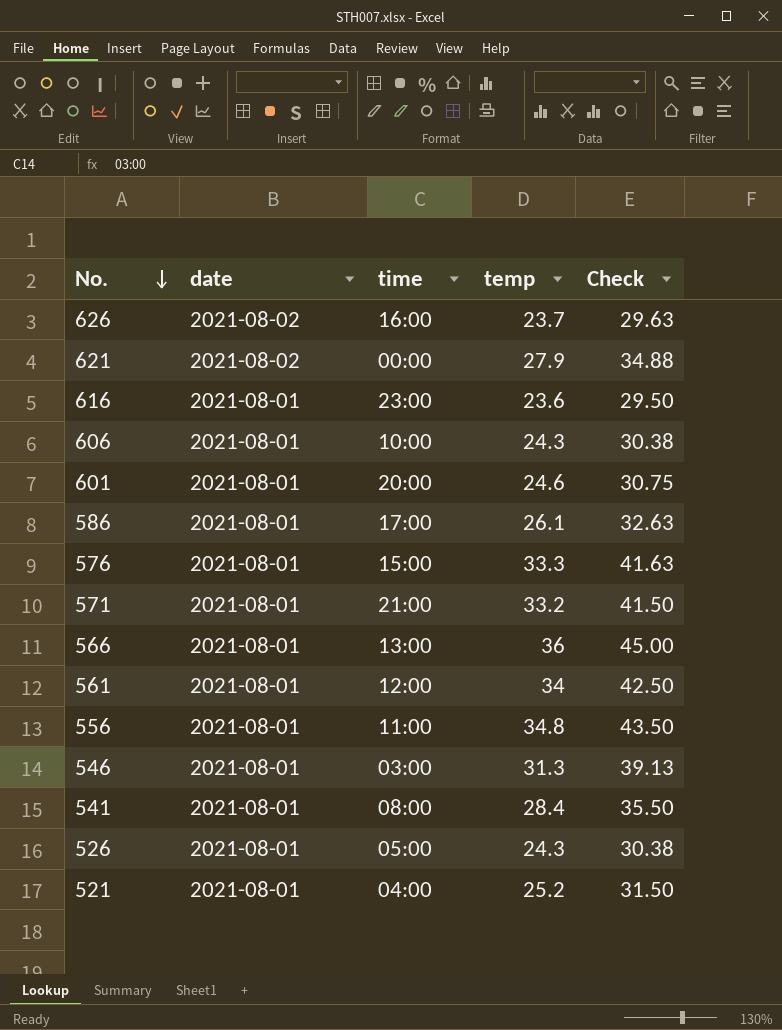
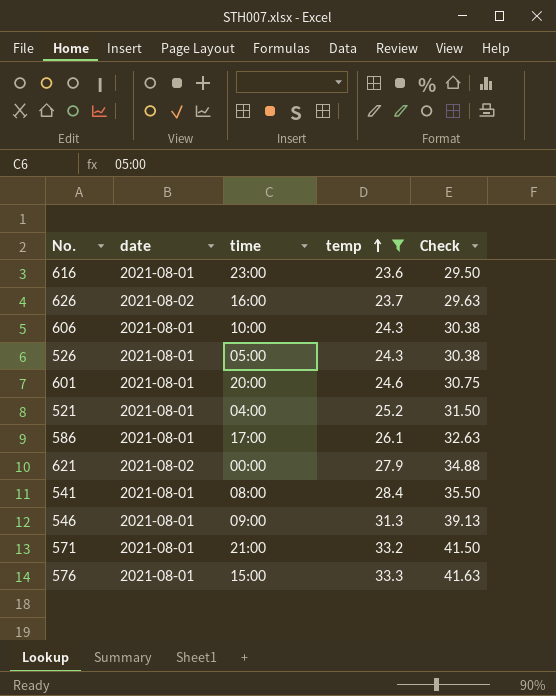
filter: none -> temp <= 33.3
row order: No. descending -> temp ascending
546 | time: 03:00 -> 09:00

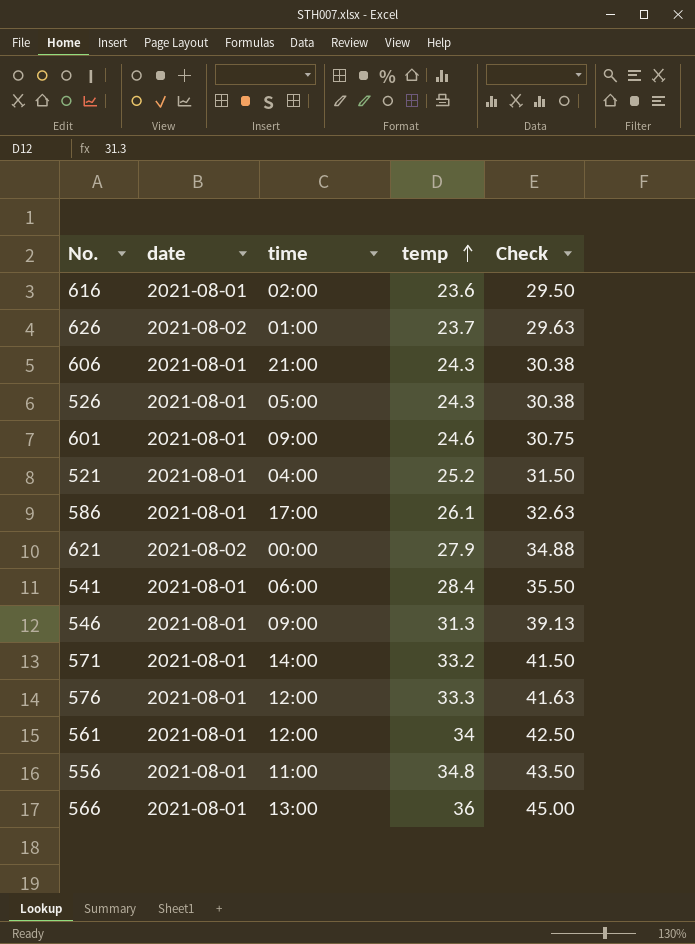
filter: temp <= 33.3 -> none
616 | time: 23:00 -> 02:00
626 | time: 16:00 -> 01:00
606 | time: 10:00 -> 21:00
601 | time: 20:00 -> 09:00
541 | time: 08:00 -> 06:00
571 | time: 21:00 -> 14:00
576 | time: 15:00 -> 12:00

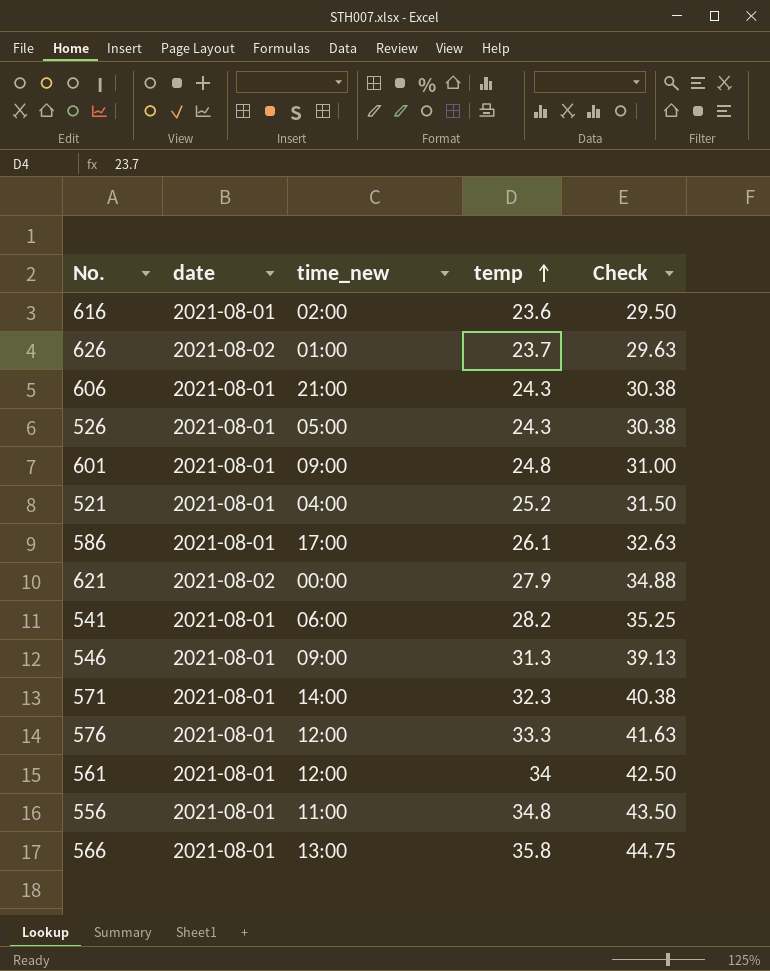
column name: time -> time_new
601 | temp: 24.6 -> 24.8
601 | Check: 30.75 -> 31.00
541 | temp: 28.4 -> 28.2
541 | Check: 35.50 -> 35.25
571 | temp: 33.2 -> 32.3
571 | Check: 41.50 -> 40.38
566 | temp: 36 -> 35.8
566 | Check: 45.00 -> 44.75

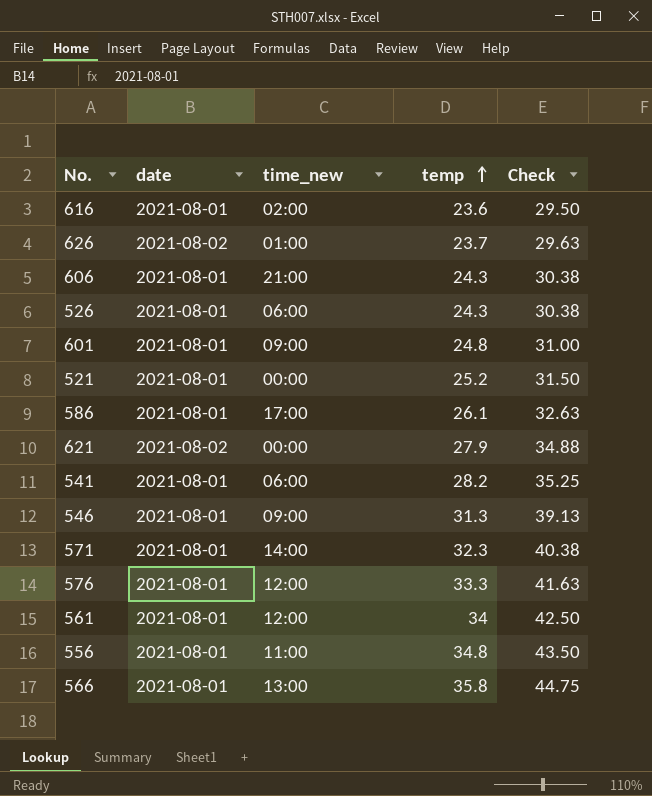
526 | time_new: 05:00 -> 06:00
521 | time_new: 04:00 -> 00:00

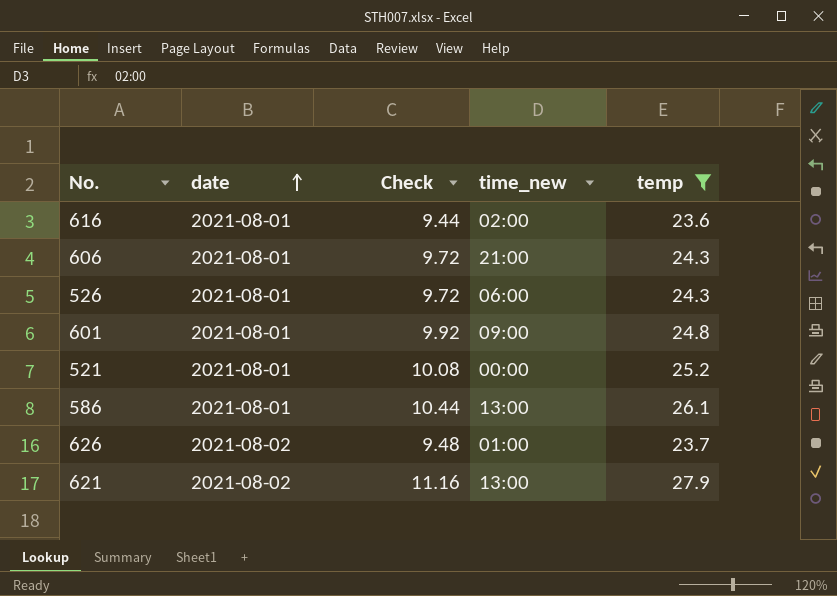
filter: none -> temp <= 27.9
row order: temp ascending -> date ascending
column Check | formula: [temp] * 1.25 -> [temp] * 0.4
column Check | position: 5 -> 3
586 | time_new: 17:00 -> 13:00
621 | time_new: 00:00 -> 13:00

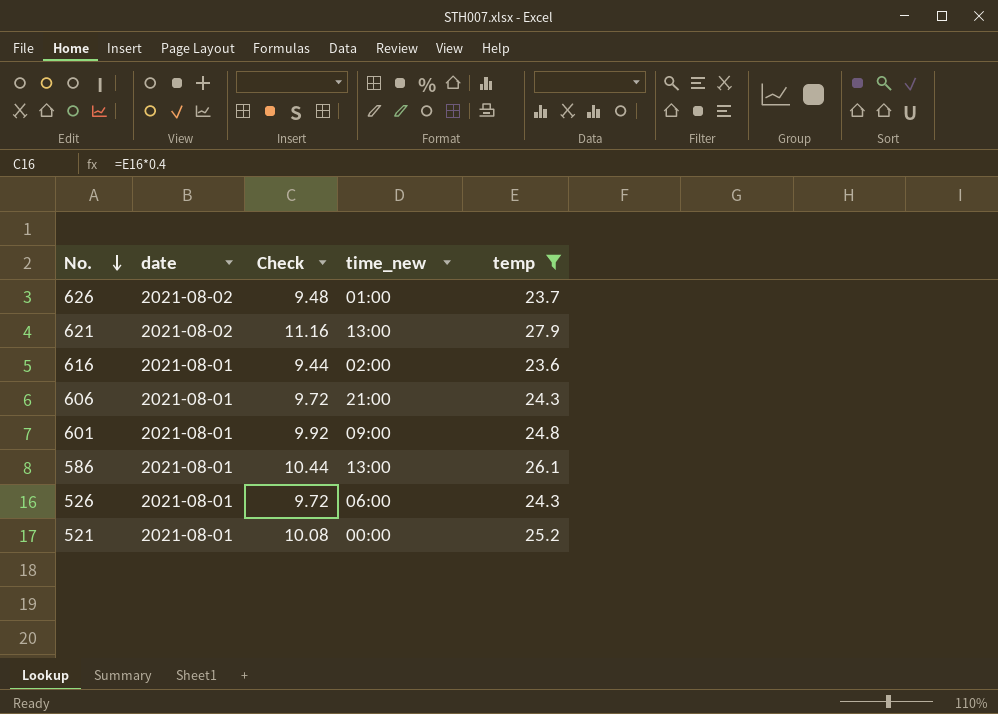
row order: date ascending -> No. descending

